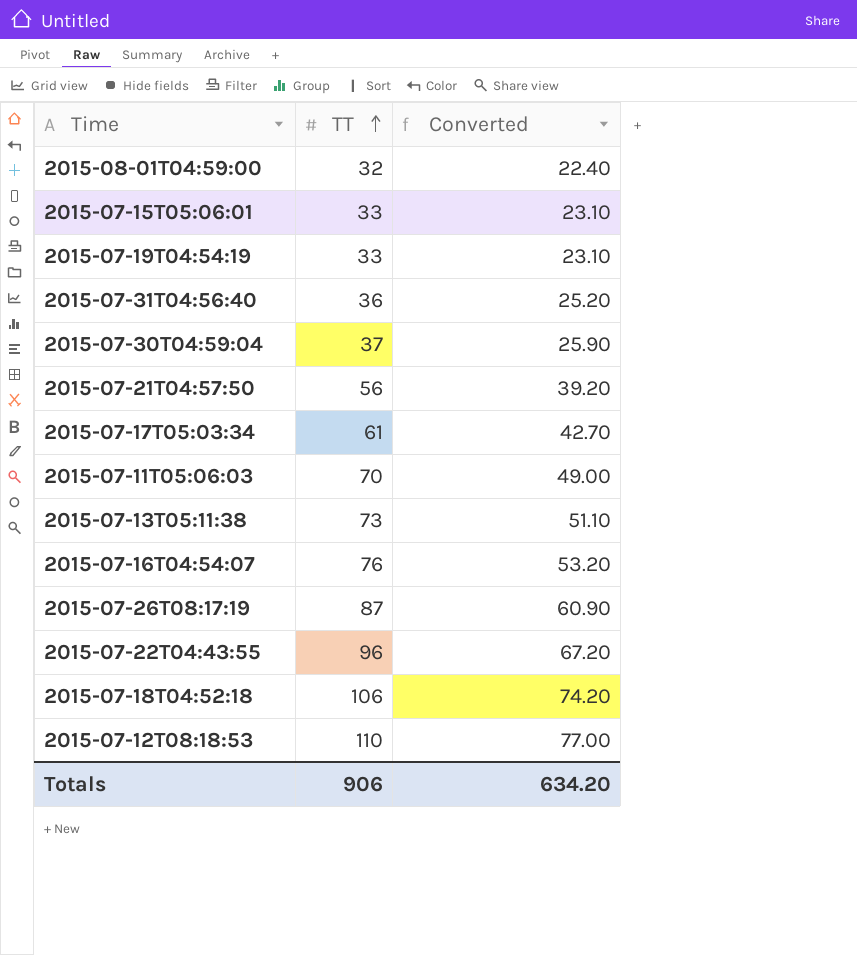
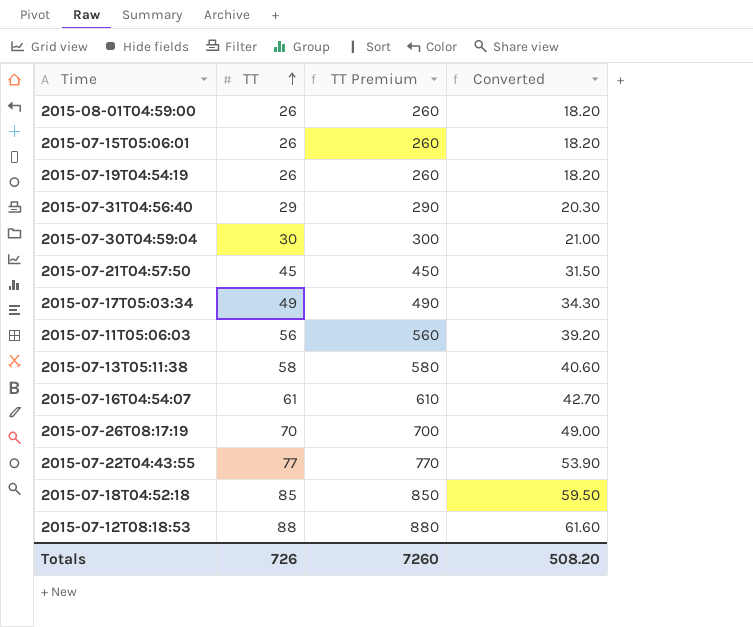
column TT Premium | formula: none -> [TT] * 10
2015-08-01T04:59:00 | TT: 32 -> 26
2015-08-01T04:59:00 | Converted: 22.40 -> 18.20
2015-07-15T05:06:01 | TT: 33 -> 26
2015-07-15T05:06:01 | Converted: 23.10 -> 18.20
2015-07-19T04:54:19 | TT: 33 -> 26
2015-07-19T04:54:19 | Converted: 23.10 -> 18.20
2015-07-31T04:56:40 | TT: 36 -> 29
2015-07-31T04:56:40 | Converted: 25.20 -> 20.30
2015-07-30T04:59:04 | TT: 37 -> 30
2015-07-30T04:59:04 | Converted: 25.90 -> 21.00
2015-07-21T04:57:50 | TT: 56 -> 45
2015-07-21T04:57:50 | Converted: 39.20 -> 31.50
2015-07-17T05:03:34 | TT: 61 -> 49
2015-07-17T05:03:34 | Converted: 42.70 -> 34.30
2015-07-11T05:06:03 | TT: 70 -> 56
2015-07-11T05:06:03 | Converted: 49.00 -> 39.20
2015-07-13T05:11:38 | TT: 73 -> 58
2015-07-13T05:11:38 | Converted: 51.10 -> 40.60
2015-07-16T04:54:07 | TT: 76 -> 61
2015-07-16T04:54:07 | Converted: 53.20 -> 42.70
2015-07-26T08:17:19 | TT: 87 -> 70
2015-07-26T08:17:19 | Converted: 60.90 -> 49.00
2015-07-22T04:43:55 | TT: 96 -> 77
2015-07-22T04:43:55 | Converted: 67.20 -> 53.90
2015-07-18T04:52:18 | TT: 106 -> 85
2015-07-18T04:52:18 | Converted: 74.20 -> 59.50
2015-07-12T08:18:53 | TT: 110 -> 88
2015-07-12T08:18:53 | Converted: 77.00 -> 61.60
Totals | TT: 906 -> 726
Totals | Converted: 634.20 -> 508.20

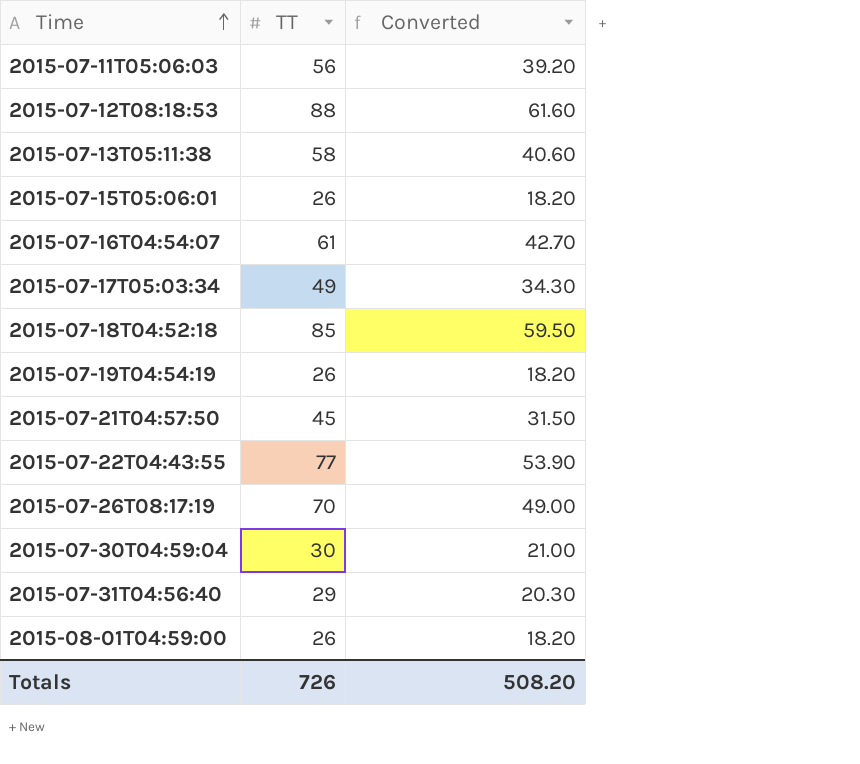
row order: TT ascending -> Time ascending
column TT Premium | formula: [TT] * 10 -> none

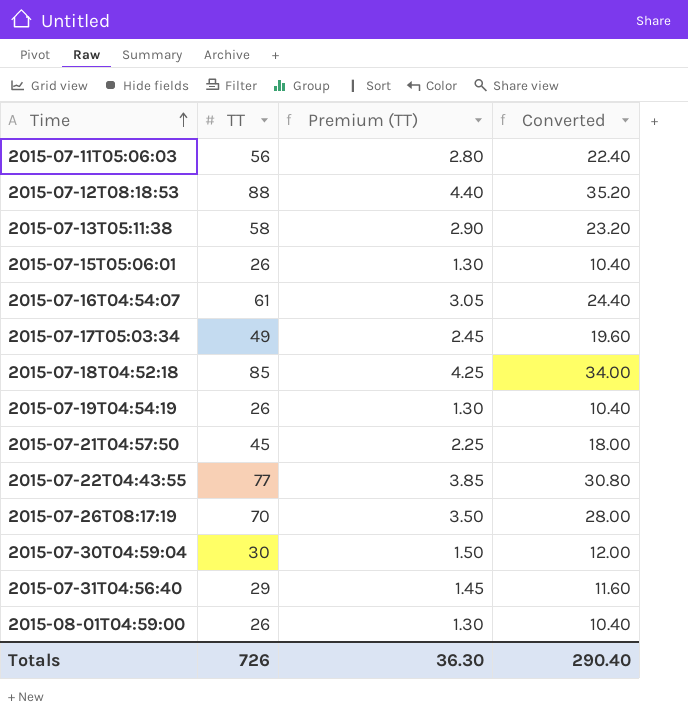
column Premium (TT) | formula: none -> [TT] * 0.05
column Converted | formula: [TT] * 0.7 -> [TT] * 0.4
Totals | Converted: 508.20 -> 290.40

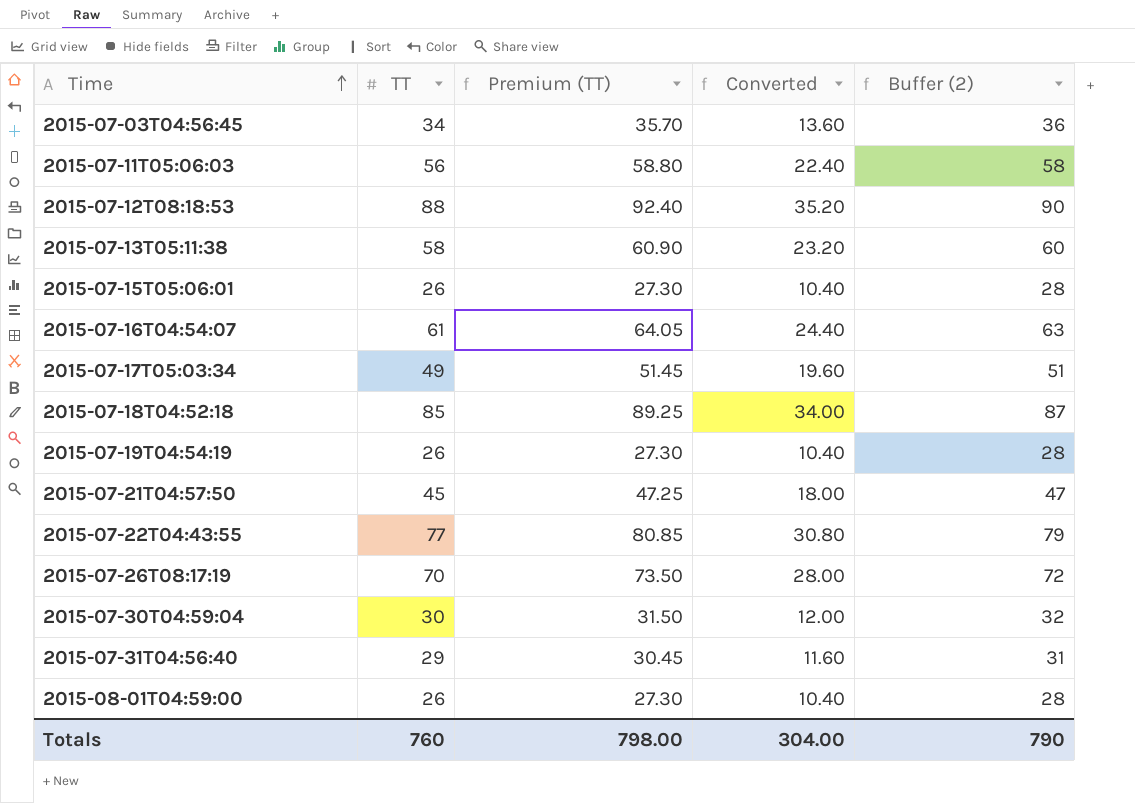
column Premium (TT) | formula: [TT] * 0.05 -> [TT] * 1.05
column Buffer (2) | formula: none -> [TT] + 2
row 2015-07-03T04:56:45: none -> 34 | 35.70 | 13.60 | 36
Totals | TT: 726 -> 760
Totals | Premium (TT): 36.30 -> 798.00
Totals | Converted: 290.40 -> 304.00

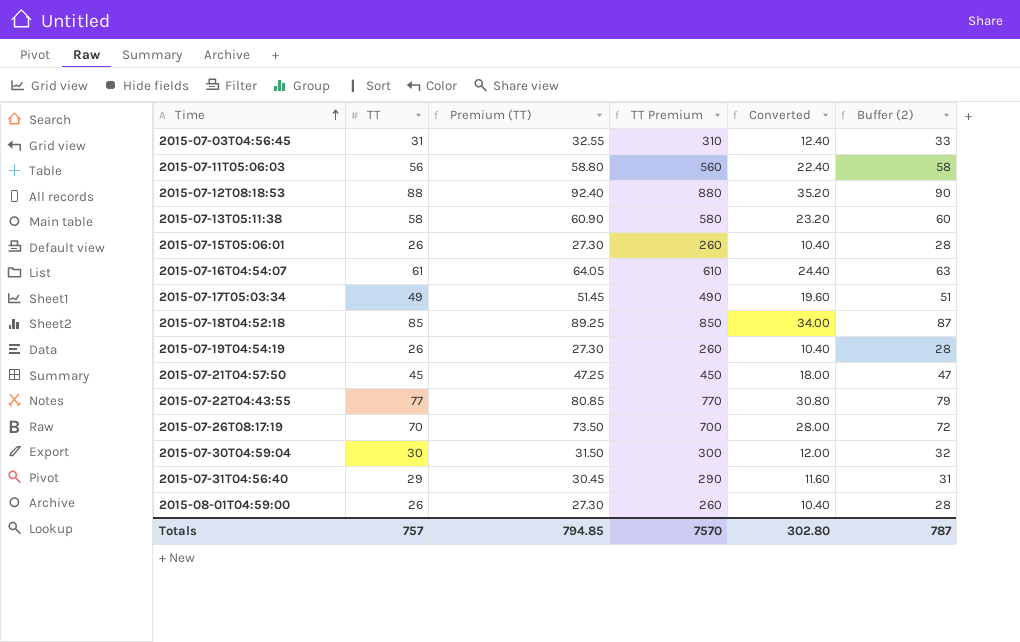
column TT Premium | formula: none -> [TT] * 10
2015-07-03T04:56:45 | TT: 34 -> 31
2015-07-03T04:56:45 | Premium (TT): 35.70 -> 32.55
2015-07-03T04:56:45 | Converted: 13.60 -> 12.40
2015-07-03T04:56:45 | Buffer (2): 36 -> 33
Totals | TT: 760 -> 757
Totals | Premium (TT): 798.00 -> 794.85
Totals | Converted: 304.00 -> 302.80
Totals | Buffer (2): 790 -> 787

